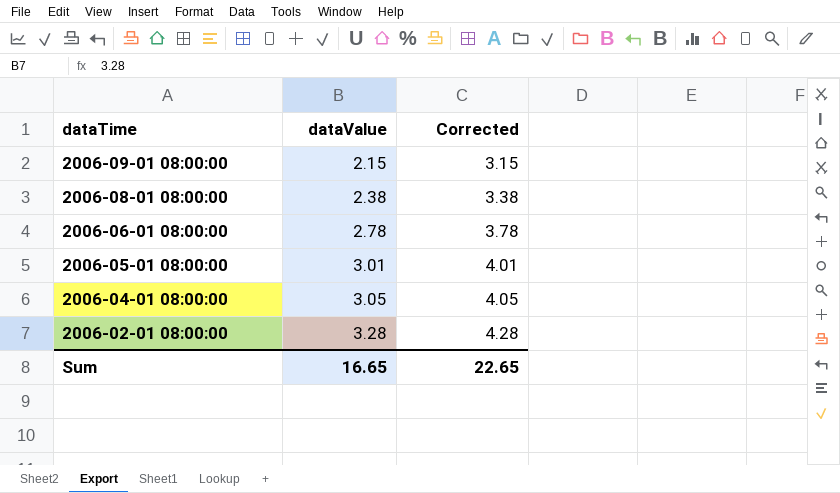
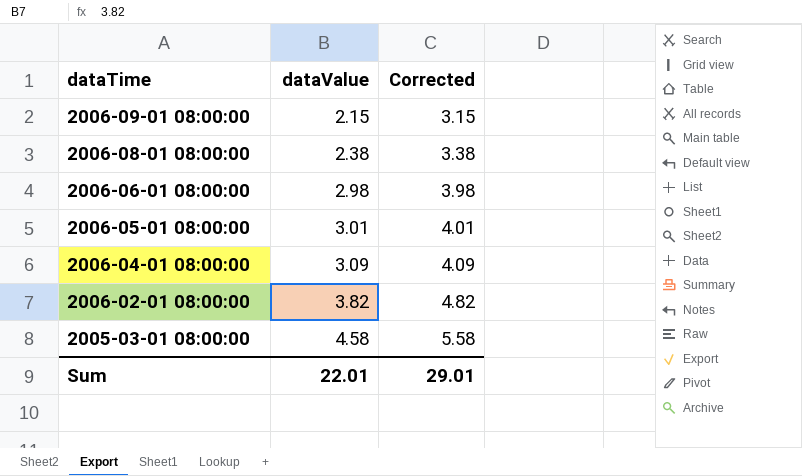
2006-06-01 08:00:00 | dataValue: 2.78 -> 2.98
2006-06-01 08:00:00 | Corrected: 3.78 -> 3.98
2006-04-01 08:00:00 | dataValue: 3.05 -> 3.09
2006-04-01 08:00:00 | Corrected: 4.05 -> 4.09
2006-02-01 08:00:00 | dataValue: 3.28 -> 3.82
2006-02-01 08:00:00 | Corrected: 4.28 -> 4.82
row 2005-03-01 08:00:00: none -> 4.58 | 5.58
Sum | dataValue: 16.65 -> 22.01
Sum | Corrected: 22.65 -> 29.01

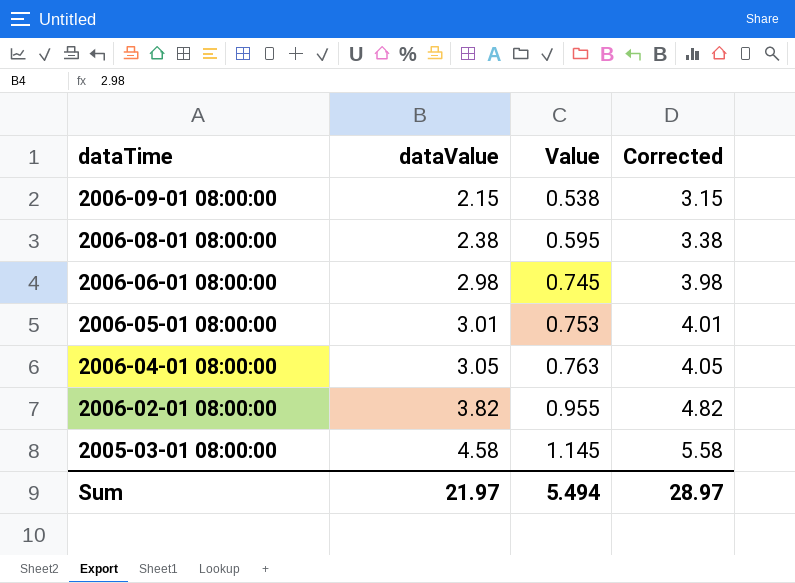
column Value | formula: none -> [dataValue] * 0.25
2006-04-01 08:00:00 | dataValue: 3.09 -> 3.05
2006-04-01 08:00:00 | Corrected: 4.09 -> 4.05
Sum | dataValue: 22.01 -> 21.97
Sum | Corrected: 29.01 -> 28.97

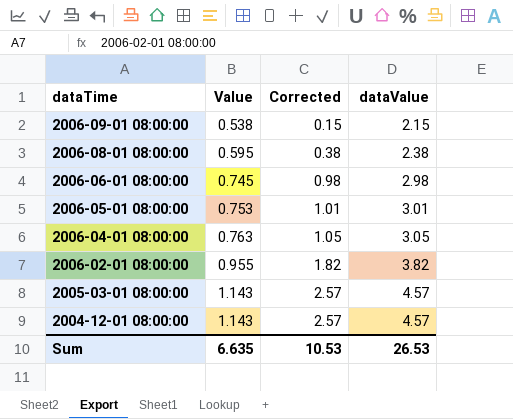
column Corrected | formula: [dataValue] + 1 -> [dataValue] - 2
column dataValue | position: 2 -> 4
2005-03-01 08:00:00 | Value: 1.145 -> 1.143
2005-03-01 08:00:00 | dataValue: 4.58 -> 4.57
row 2004-12-01 08:00:00: none -> 1.143 | 2.57 | 4.57
Sum | Value: 5.494 -> 6.635
Sum | Corrected: 28.97 -> 10.53
Sum | dataValue: 21.97 -> 26.53

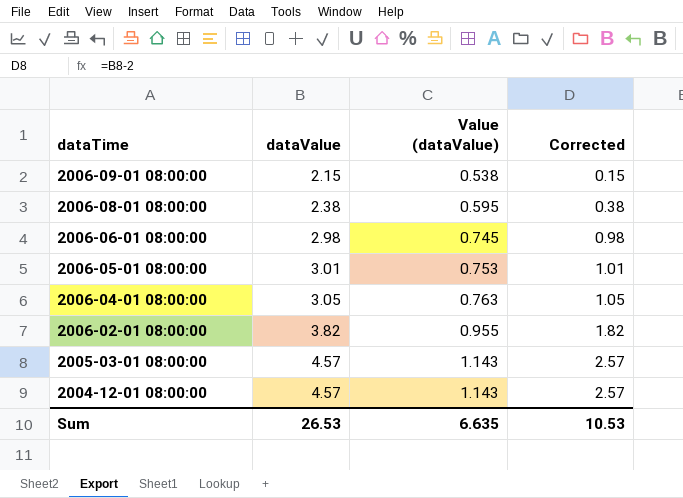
column dataValue | position: 4 -> 2
column name: Value -> Value (dataValue)

